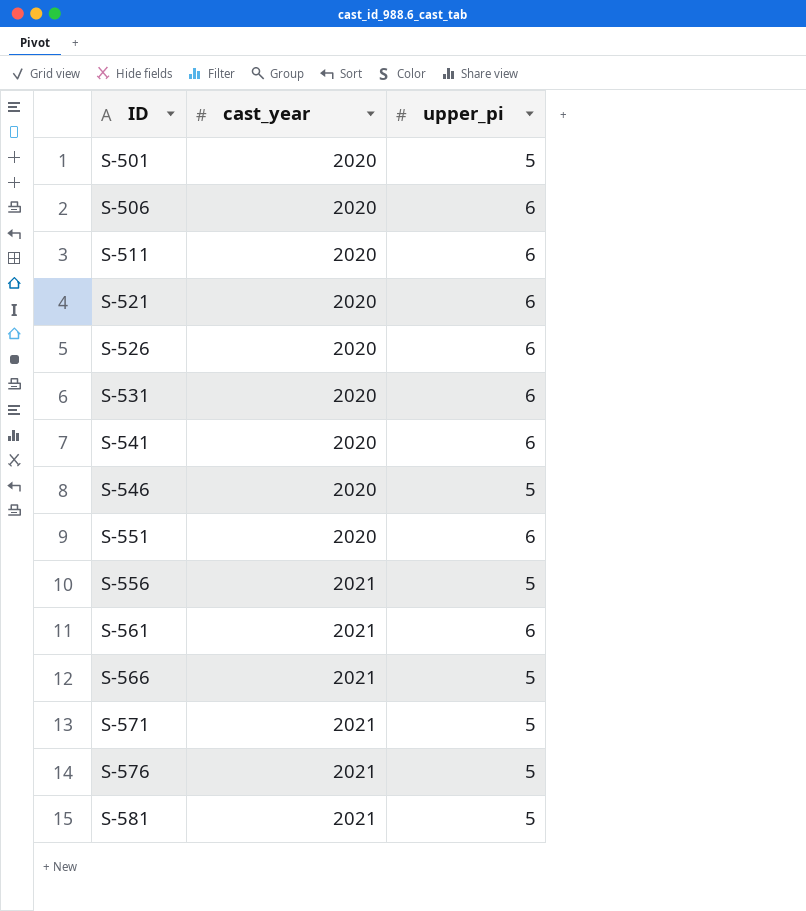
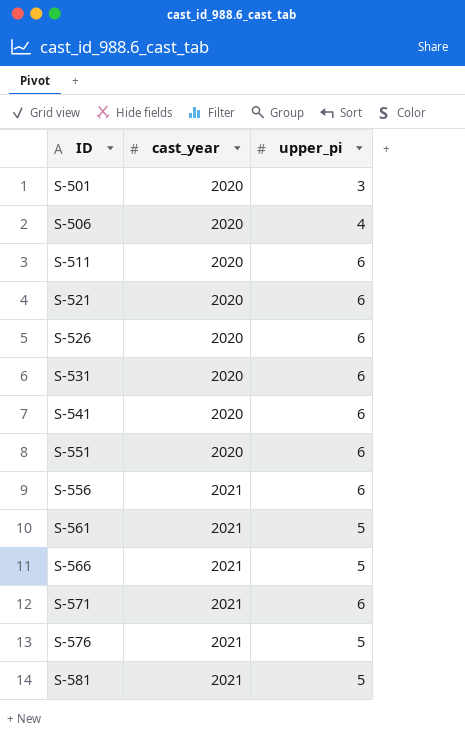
row S-546: 2020 | 5 -> none
S-501 | upper_pi: 5 -> 3
S-506 | upper_pi: 6 -> 4
S-556 | upper_pi: 5 -> 6
S-561 | upper_pi: 6 -> 5
S-571 | upper_pi: 5 -> 6

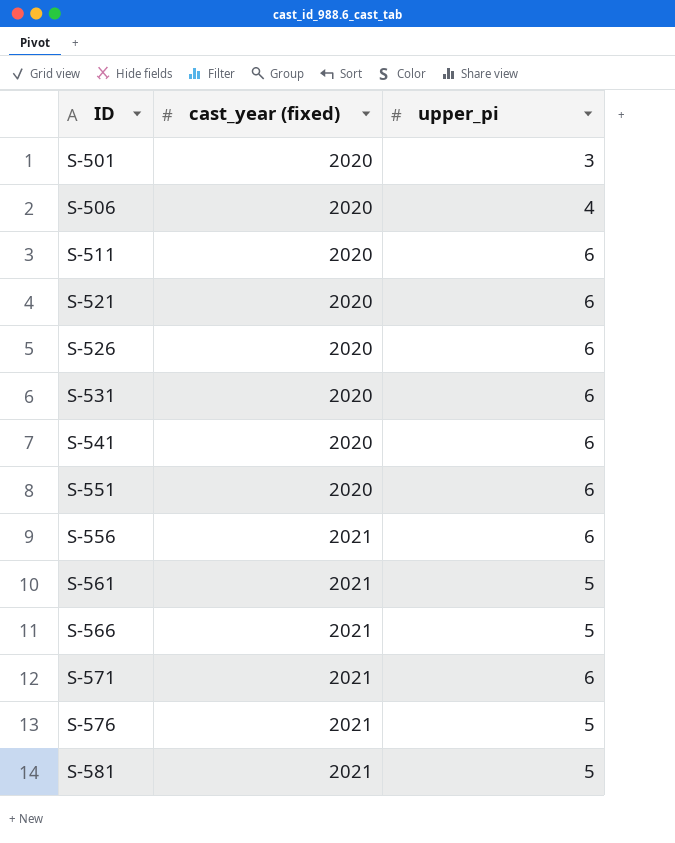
column name: cast_year -> cast_year (fixed)

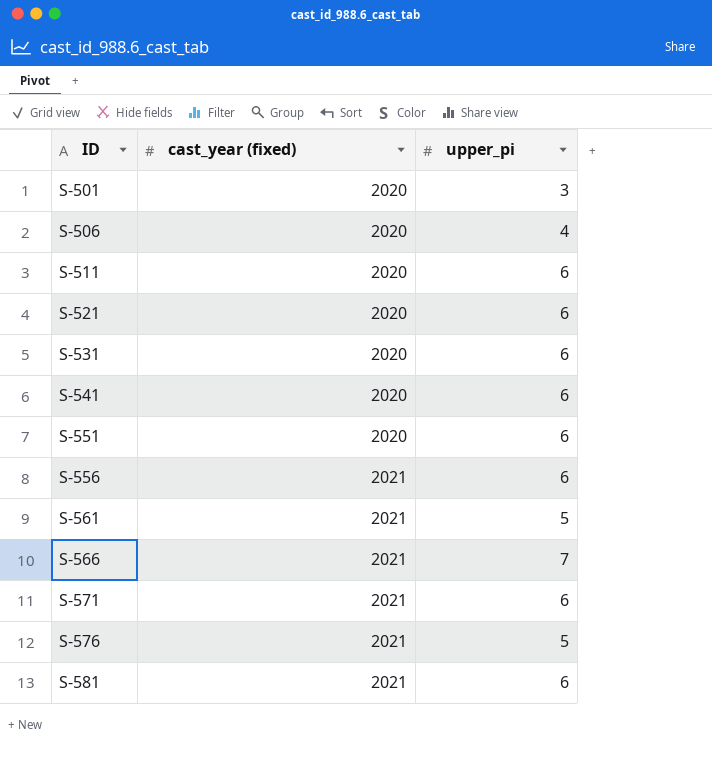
row S-526: 2020 | 6 -> none
S-566 | upper_pi: 5 -> 7
S-581 | upper_pi: 5 -> 6

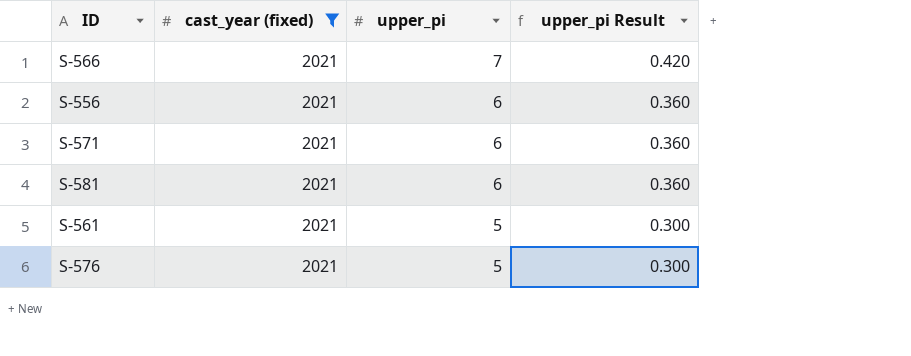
filter: none -> cast_year (fixed) = 2021
row order: ID ascending -> upper_pi descending
column upper_pi Result | formula: none -> [upper_pi] * 0.06

